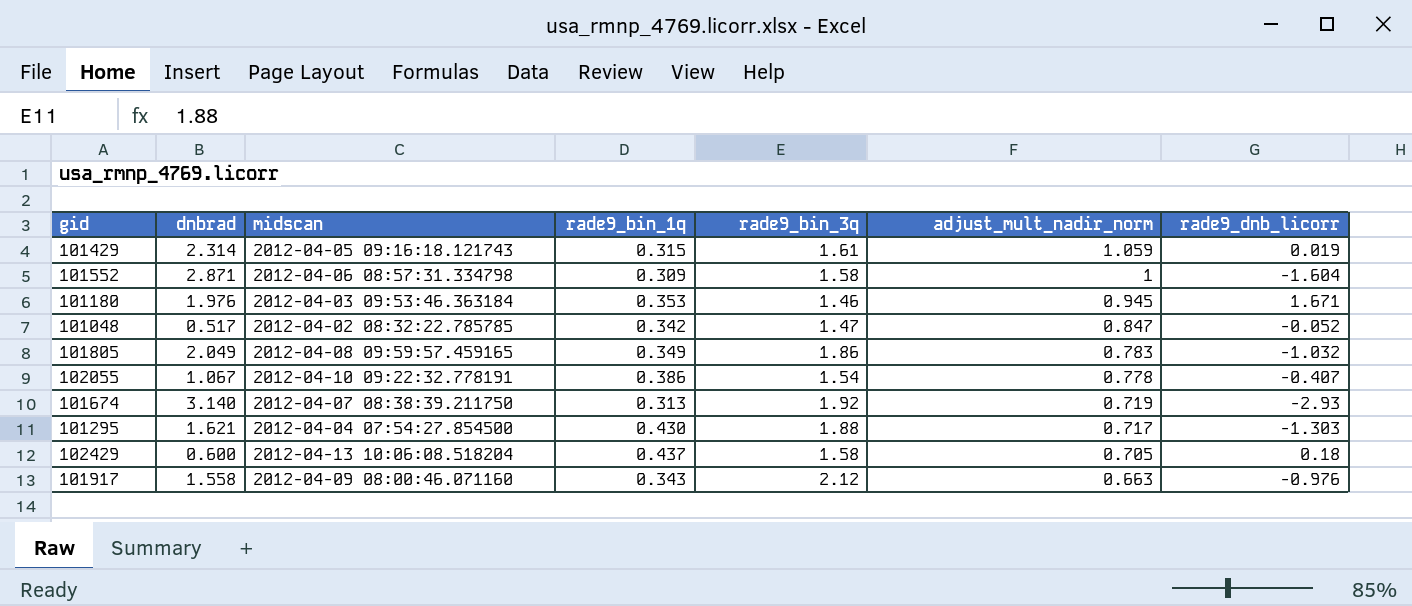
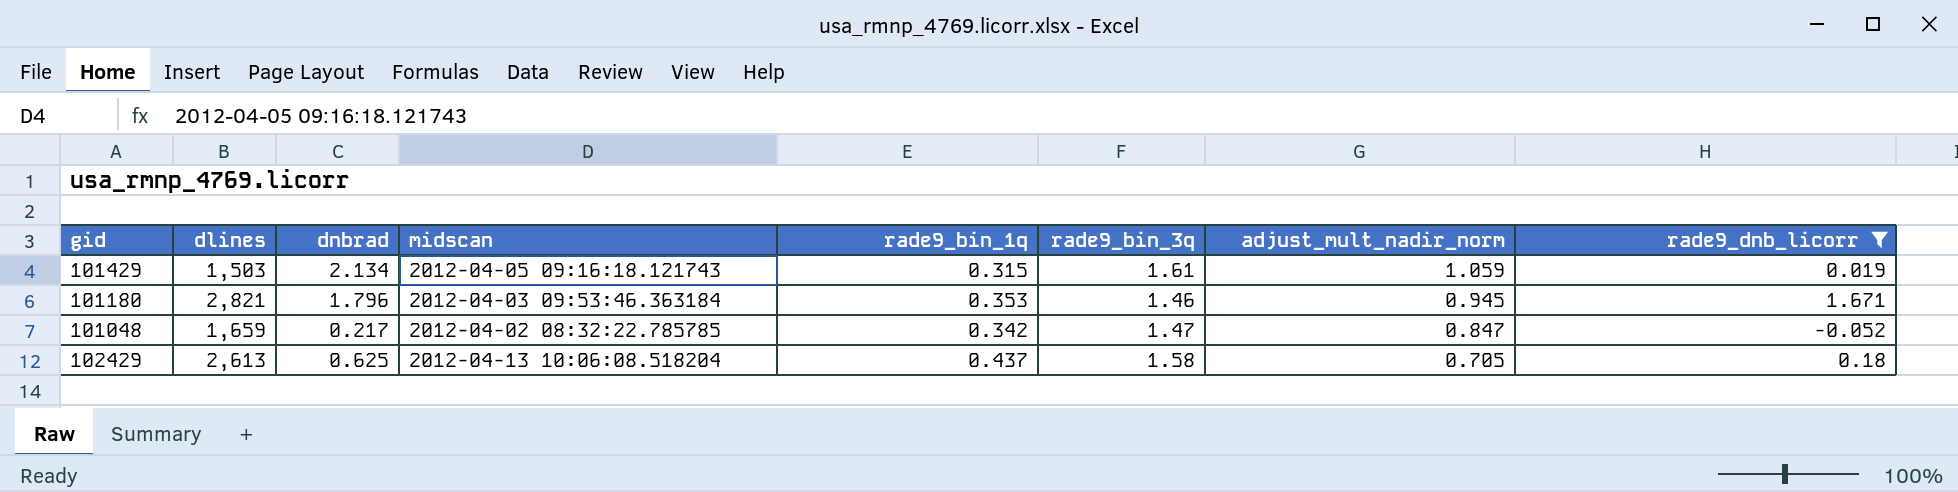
filter: none -> rade9_dnb_licorr >= -0.052
column dlines | position: none -> 2
101429 | dnbrad: 2.314 -> 2.134
101180 | dnbrad: 1.976 -> 1.796
101048 | dnbrad: 0.517 -> 0.217
102429 | dnbrad: 0.600 -> 0.625

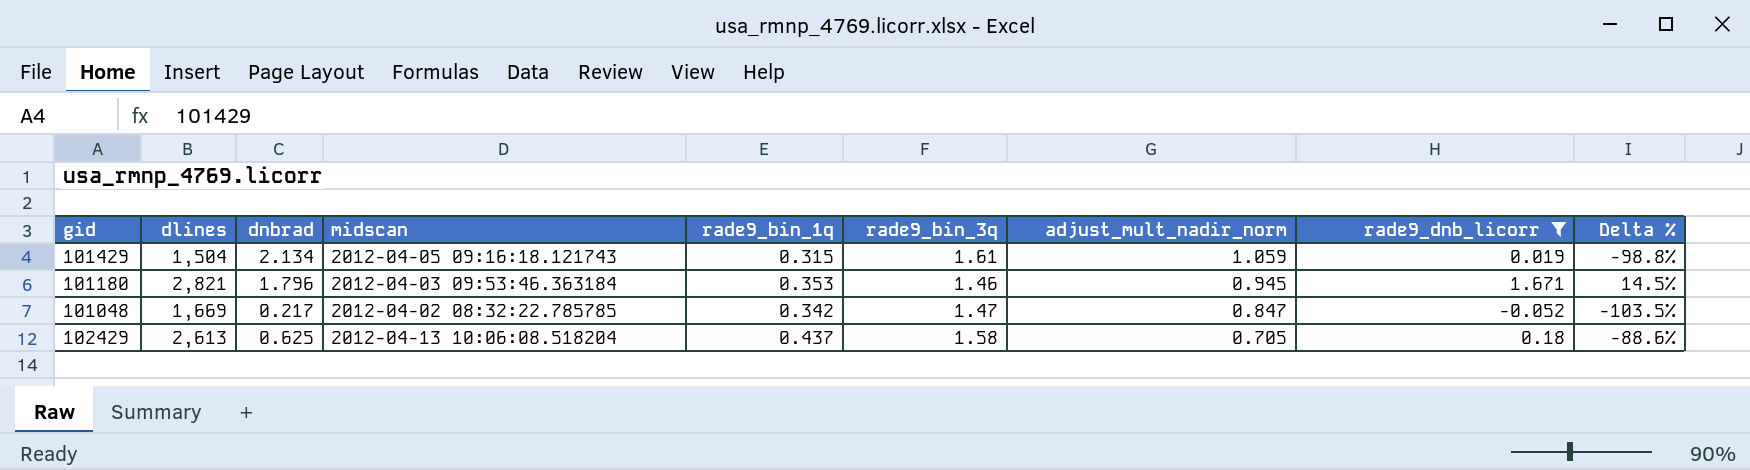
column Delta % | formula: none -> ([rade9_dnb_licorr] - [rade9_bin_3q]) / [rade9_bin_3q]
101429 | dlines: 1,503 -> 1,504
101048 | dlines: 1,659 -> 1,669

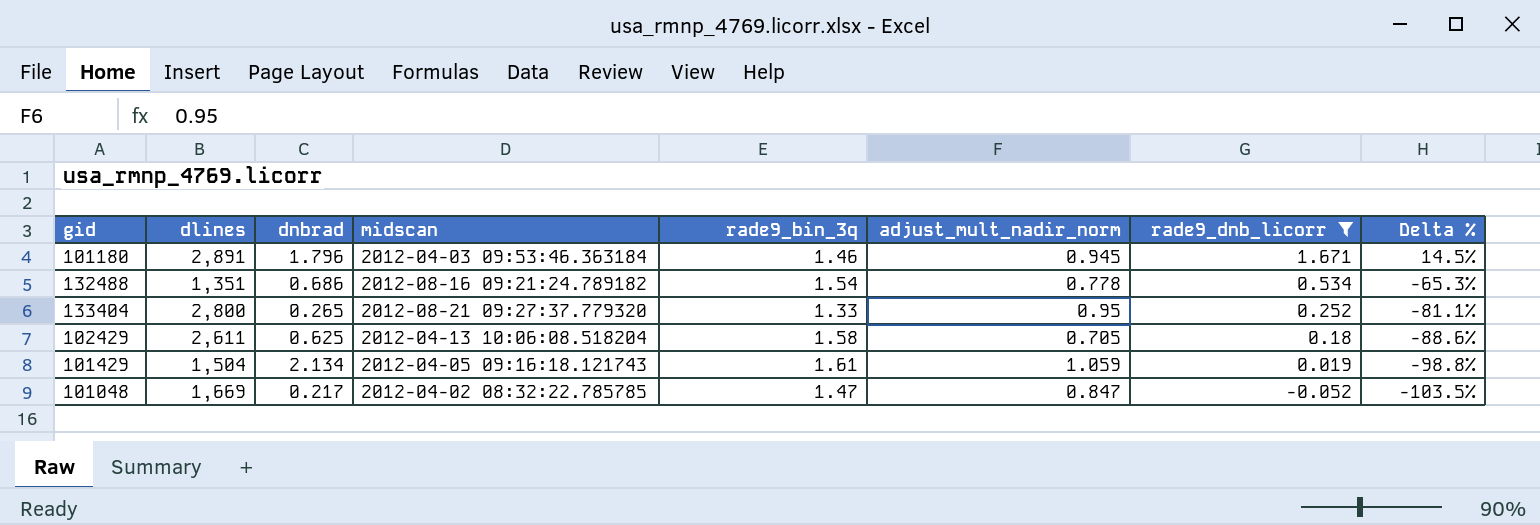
row order: adjust_mult_nadir_norm descending -> rade9_dnb_licorr descending
column rade9_bin_1q | position: 5 -> none
101180 | dlines: 2,821 -> 2,891
row 132488: none -> 1,351 | 0.686 | 2012-08-16 09:21:24.789182 | 1.54 | 0.778 | 0.534 | -65.3%
row 133404: none -> 2,800 | 0.265 | 2012-08-21 09:27:37.779320 | 1.33 | 0.95 | 0.252 | -81.1%
102429 | dlines: 2,613 -> 2,611

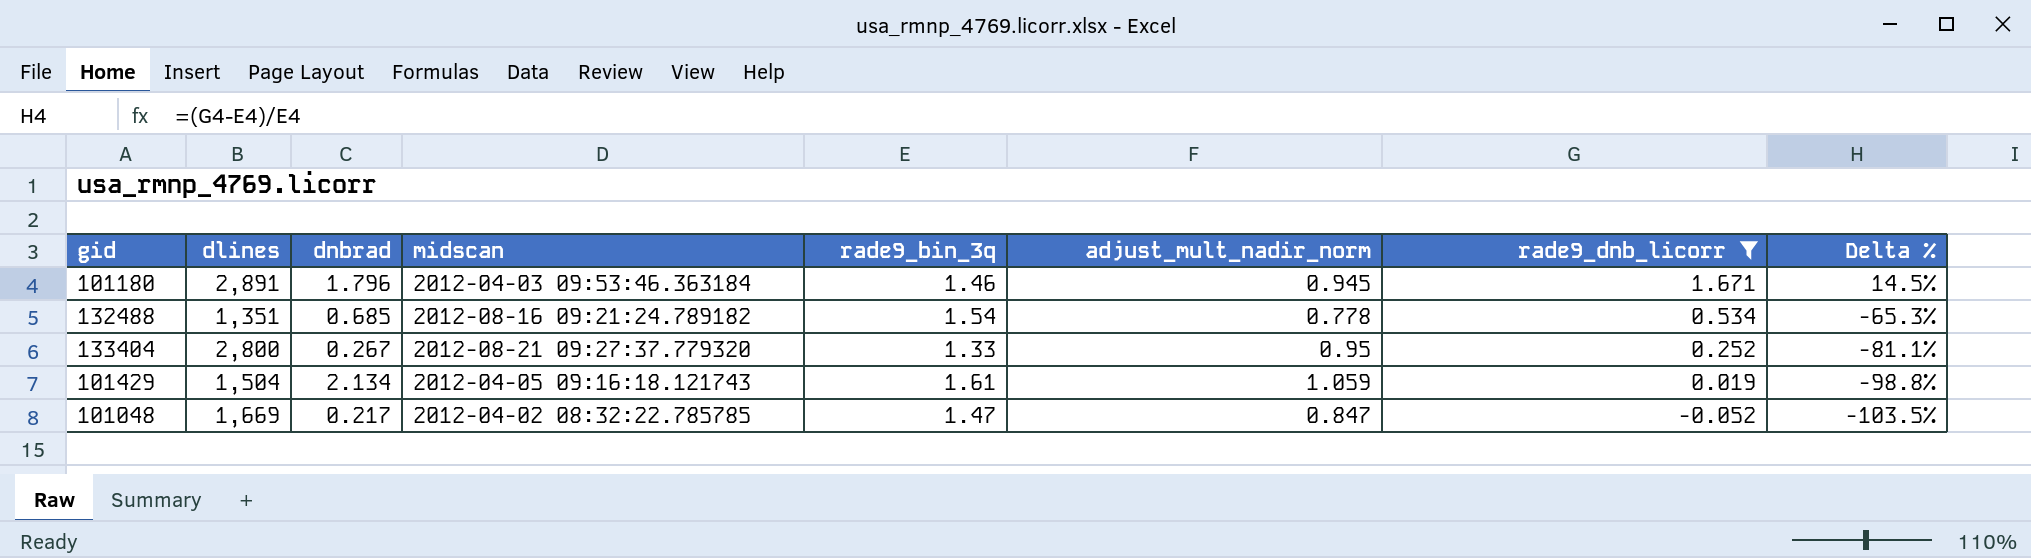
row 102429: 2,611 | 0.625 | 2012-04-13 10:06:08.518204 | 1.58 | 0.705 | 0.18 | -88.6% -> none
132488 | dnbrad: 0.686 -> 0.685
133404 | dnbrad: 0.265 -> 0.267

